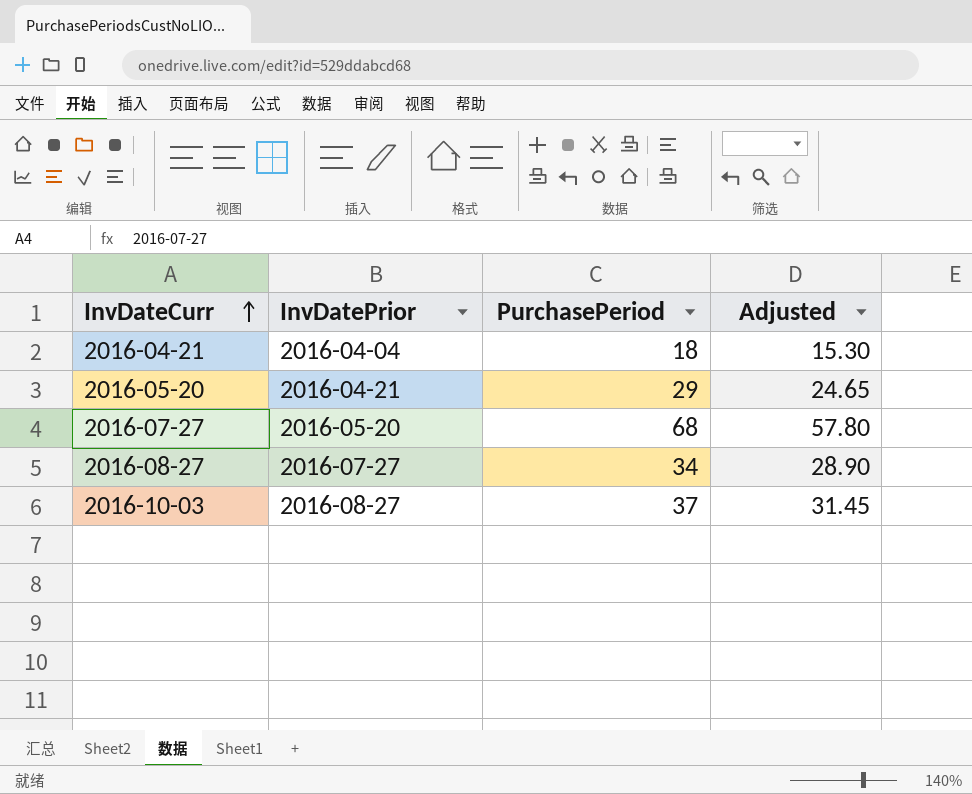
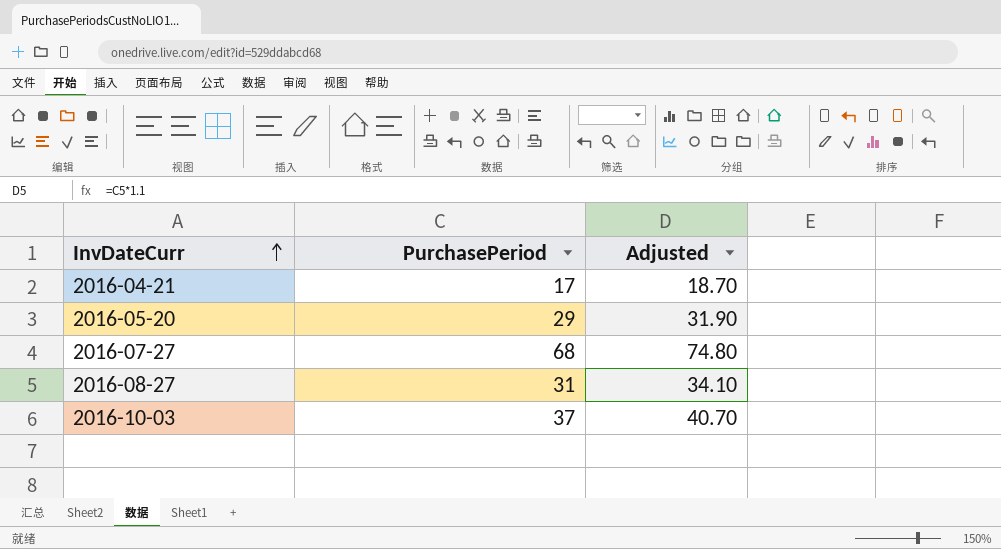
column InvDatePrior | position: 2 -> none
column Adjusted | formula: [PurchasePeriod] * 0.85 -> [PurchasePeriod] * 1.1
2016-04-21 | PurchasePeriod: 18 -> 17
2016-08-27 | PurchasePeriod: 34 -> 31

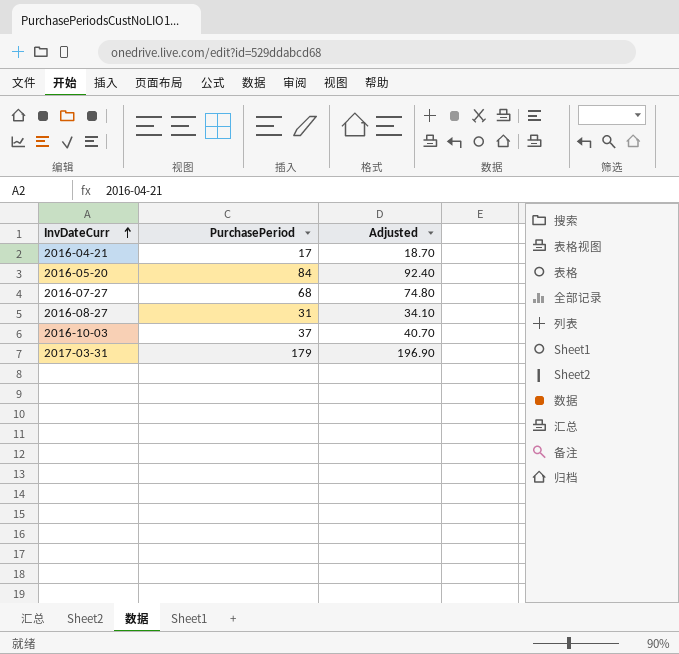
2016-05-20 | PurchasePeriod: 29 -> 84
2016-05-20 | Adjusted: 31.90 -> 92.40
row 2017-03-31: none -> 179 | 196.90

